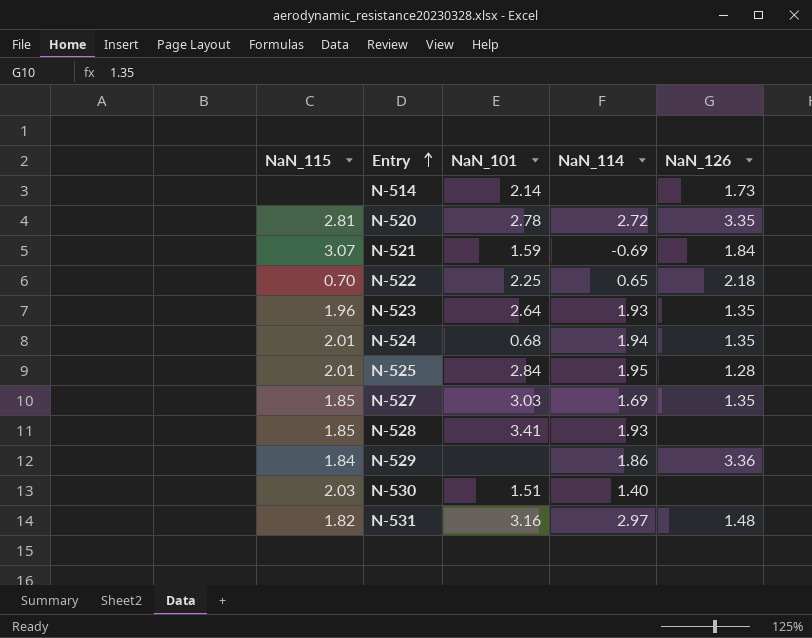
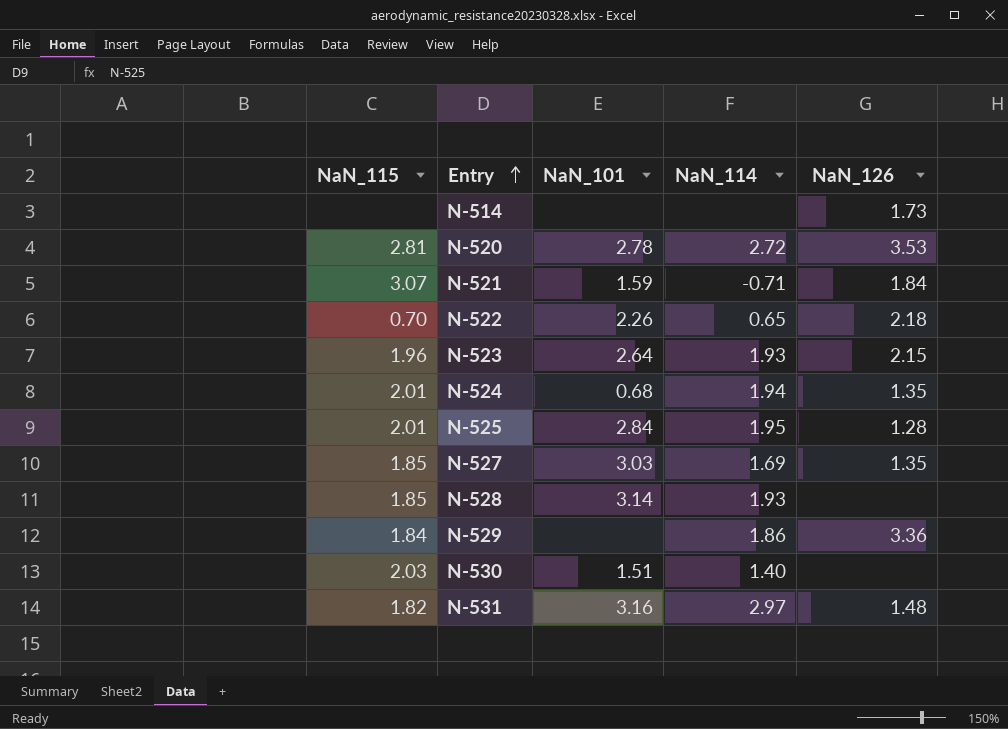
N-514 | NaN_101: 2.14 -> none
N-520 | NaN_126: 3.35 -> 3.53
N-521 | NaN_114: -0.69 -> -0.71
N-522 | NaN_101: 2.25 -> 2.26
N-523 | NaN_126: 1.35 -> 2.15
N-528 | NaN_101: 3.41 -> 3.14

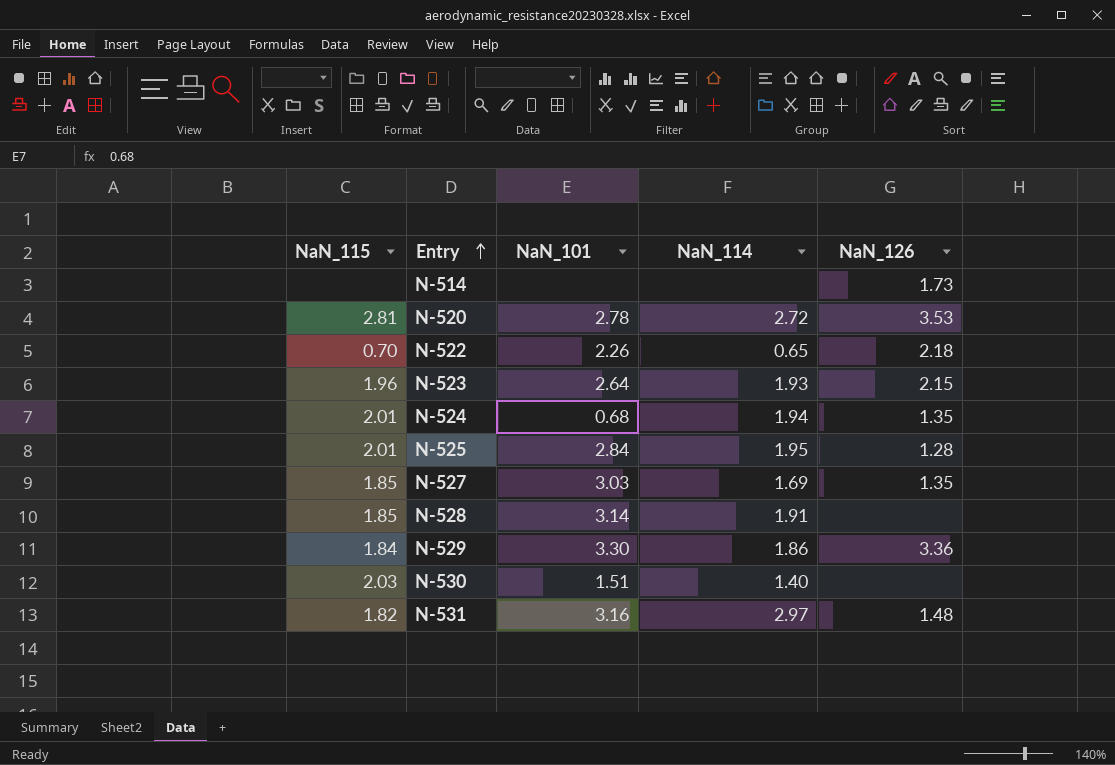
row N-521: 3.07 | 1.59 | -0.71 | 1.84 -> none
N-528 | NaN_114: 1.93 -> 1.91
N-529 | NaN_101: none -> 3.30

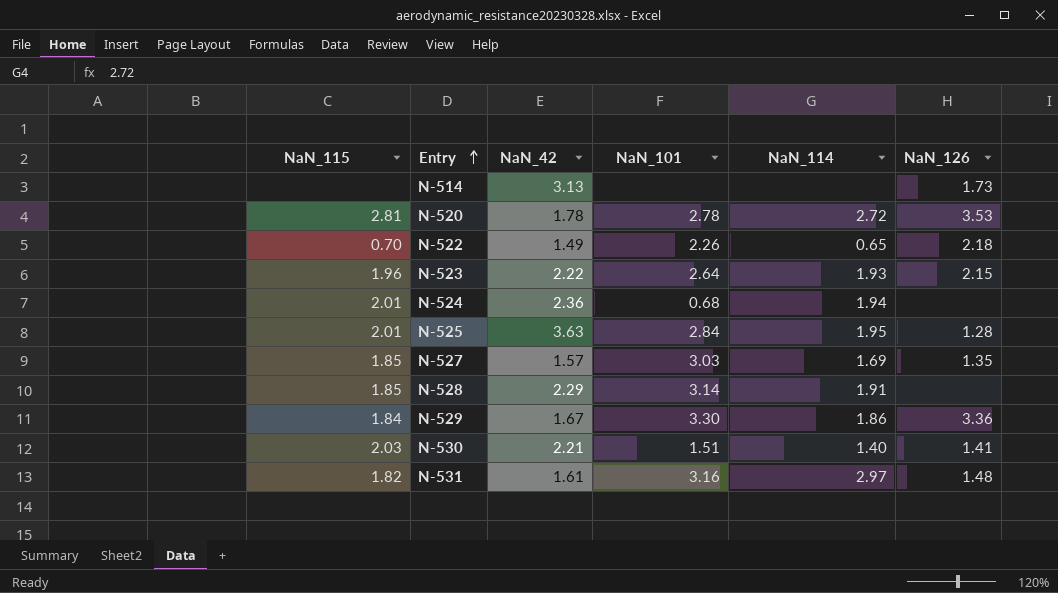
column NaN_42 | position: none -> 3
N-524 | NaN_126: 1.35 -> none
N-530 | NaN_126: none -> 1.41

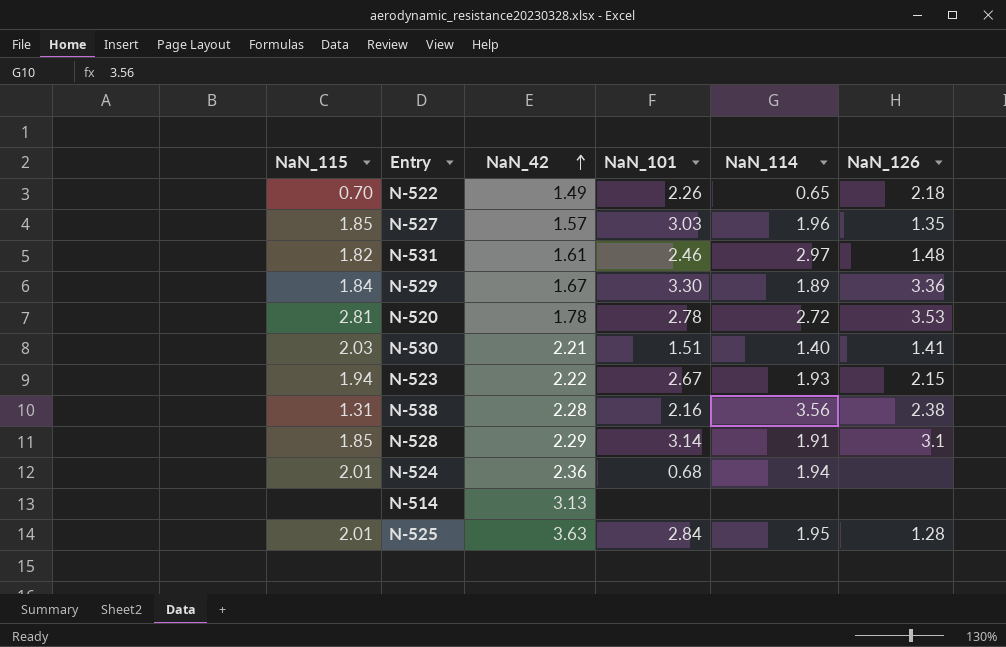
row order: Entry ascending -> NaN_42 ascending
N-527 | NaN_114: 1.69 -> 1.96
N-531 | NaN_101: 3.16 -> 2.46
N-529 | NaN_114: 1.86 -> 1.89
N-523 | NaN_115: 1.96 -> 1.94
N-523 | NaN_101: 2.64 -> 2.67
row N-538: none -> 1.31 | 2.28 | 2.16 | 3.56 | 2.38
N-528 | NaN_126: none -> 3.1
N-514 | NaN_126: 1.73 -> none

